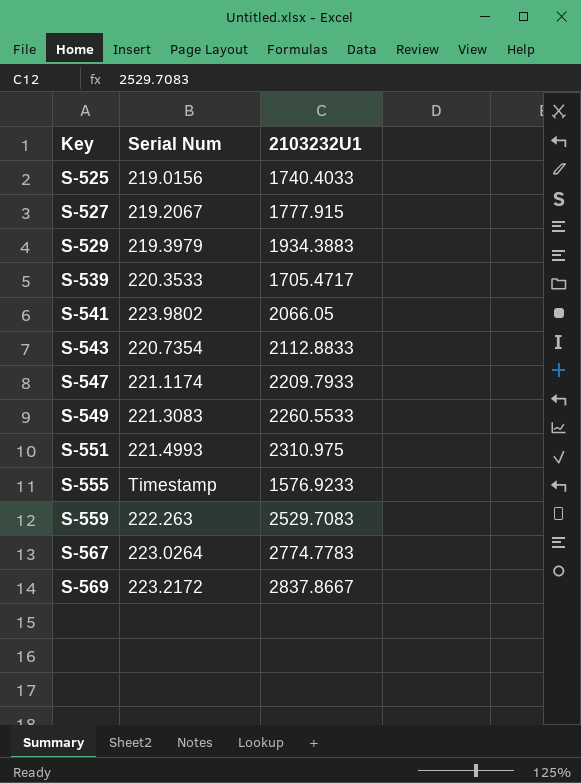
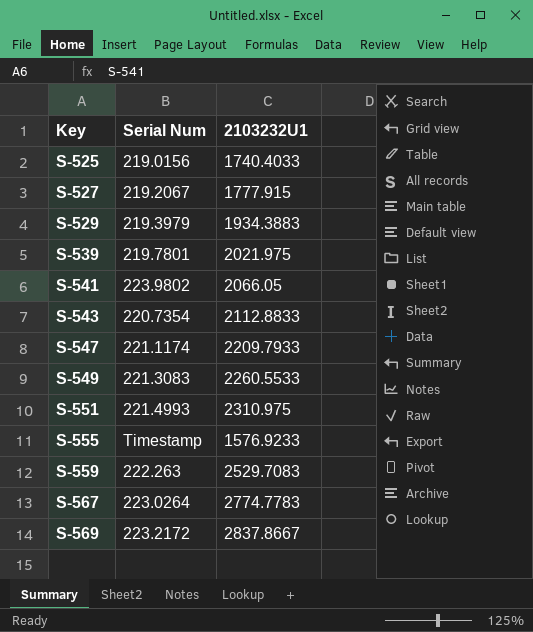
S-539 | Serial Num: 220.3533 -> 219.7801
S-539 | 2103232U1: 1705.4717 -> 2021.975

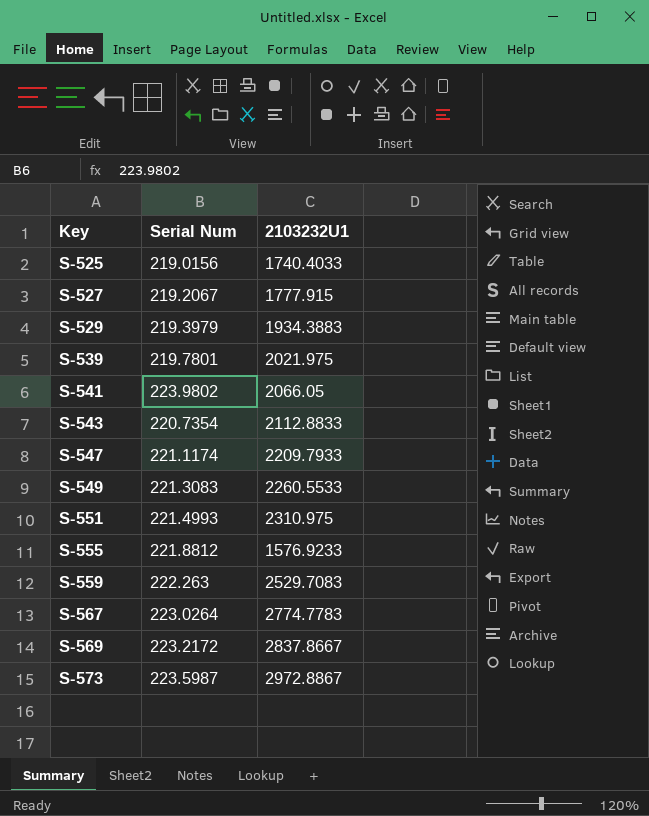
S-555 | Serial Num: Timestamp -> 221.8812
row S-573: none -> 223.5987 | 2972.8867

